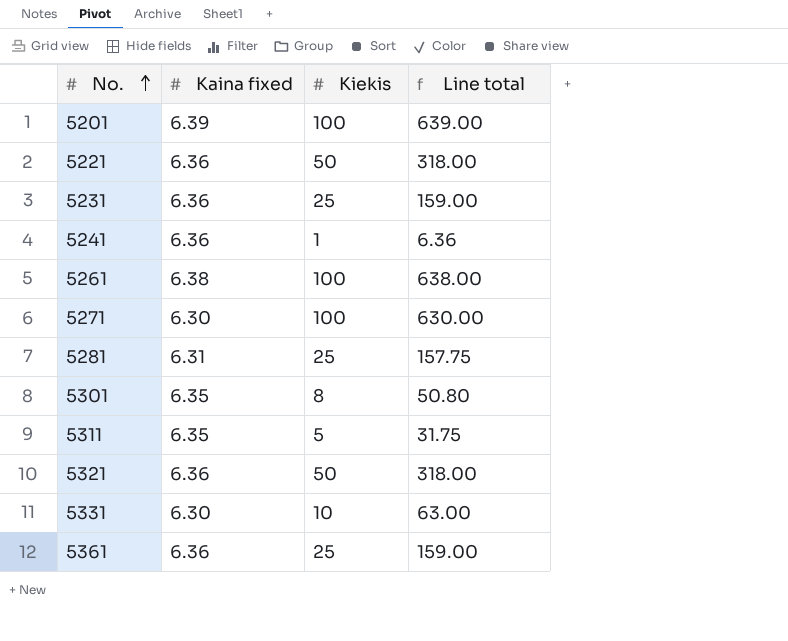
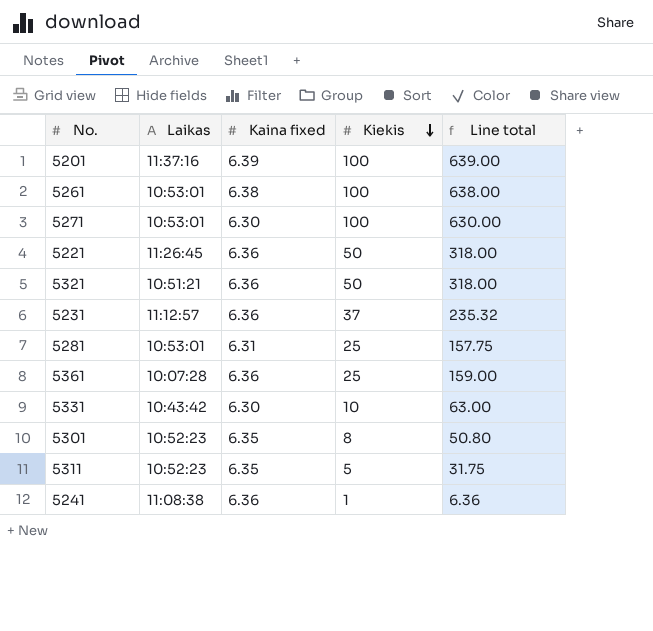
row order: No. ascending -> Kiekis descending
column Laikas | position: none -> 2
5231 | Kiekis: 25 -> 37
5231 | Line total: 159.00 -> 235.32

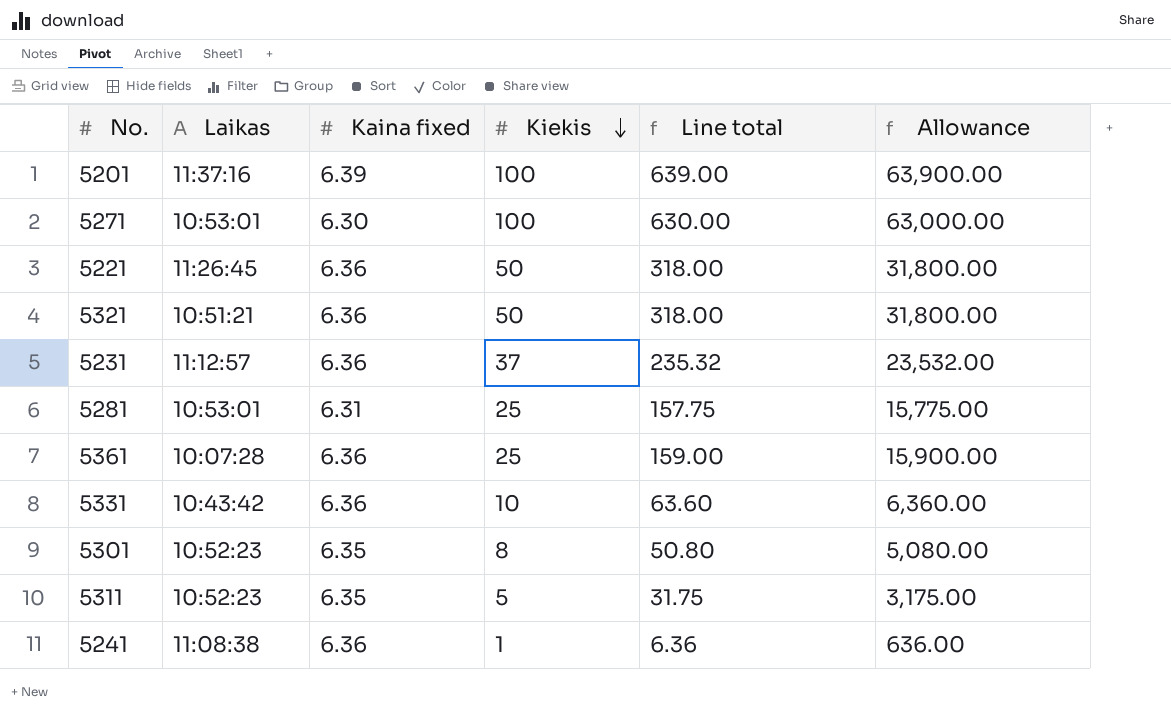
column Allowance | formula: none -> [Line total] * 100
row 5261: 10:53:01 | 6.38 | 100 | 638.00 -> none
5331 | Kaina fixed: 6.30 -> 6.36
5331 | Line total: 63.00 -> 63.60

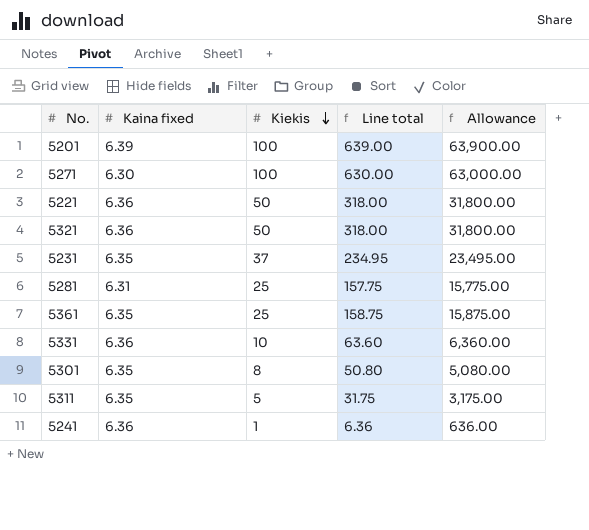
column Laikas | position: 2 -> none
5231 | Kaina fixed: 6.36 -> 6.35
5231 | Line total: 235.32 -> 234.95
5231 | Allowance: 23,532.00 -> 23,495.00
5361 | Kaina fixed: 6.36 -> 6.35
5361 | Line total: 159.00 -> 158.75
5361 | Allowance: 15,900.00 -> 15,875.00

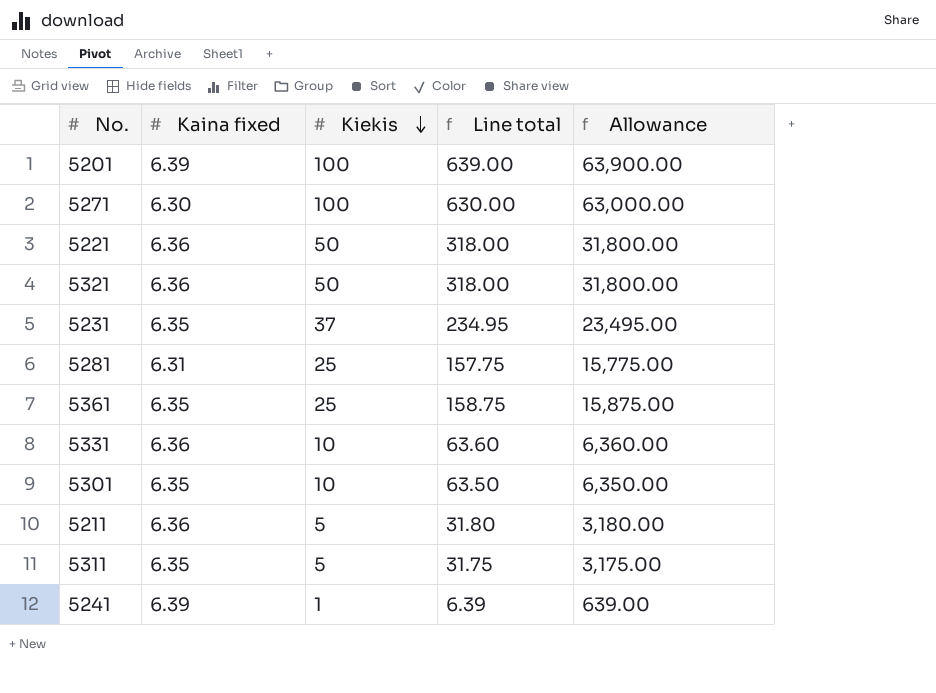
5301 | Kiekis: 8 -> 10
5301 | Line total: 50.80 -> 63.50
5301 | Allowance: 5,080.00 -> 6,350.00
row 5211: none -> 6.36 | 5 | 31.80 | 3,180.00
5241 | Kaina fixed: 6.36 -> 6.39
5241 | Line total: 6.36 -> 6.39
5241 | Allowance: 636.00 -> 639.00

